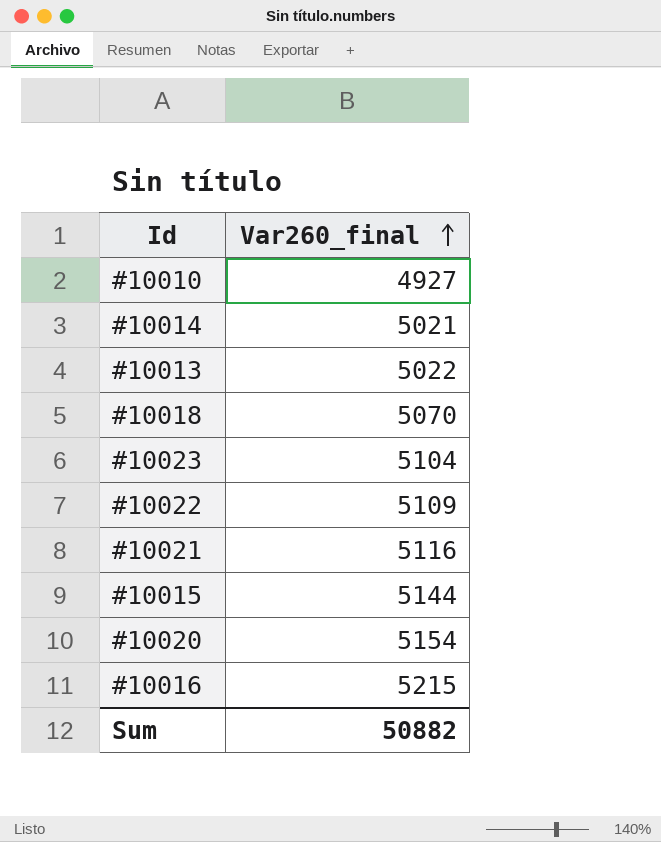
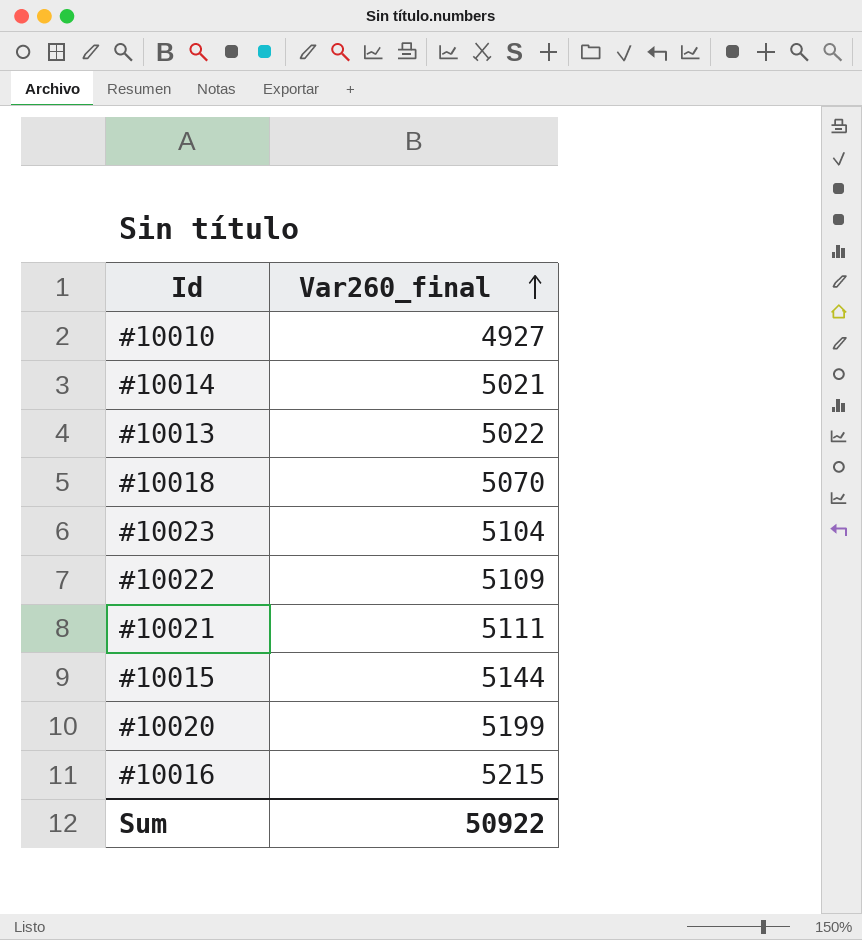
#10021 | Var260_final: 5116 -> 5111
#10020 | Var260_final: 5154 -> 5199
Sum | Var260_final: 50882 -> 50922

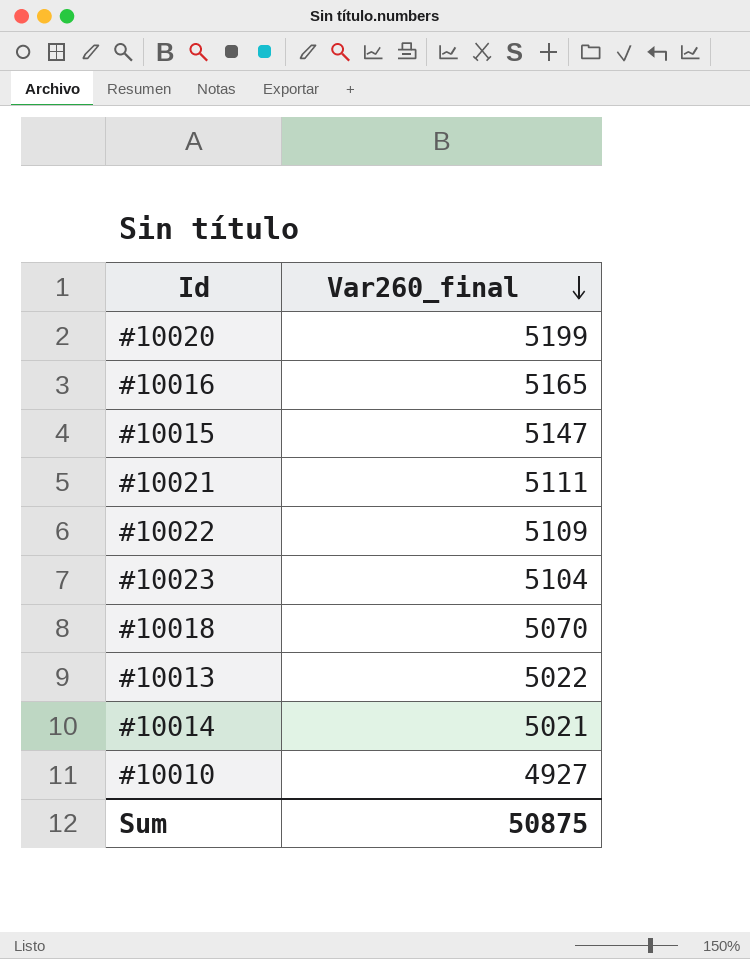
row order: Var260_final ascending -> Var260_final descending
#10016 | Var260_final: 5215 -> 5165
#10015 | Var260_final: 5144 -> 5147
Sum | Var260_final: 50922 -> 50875

